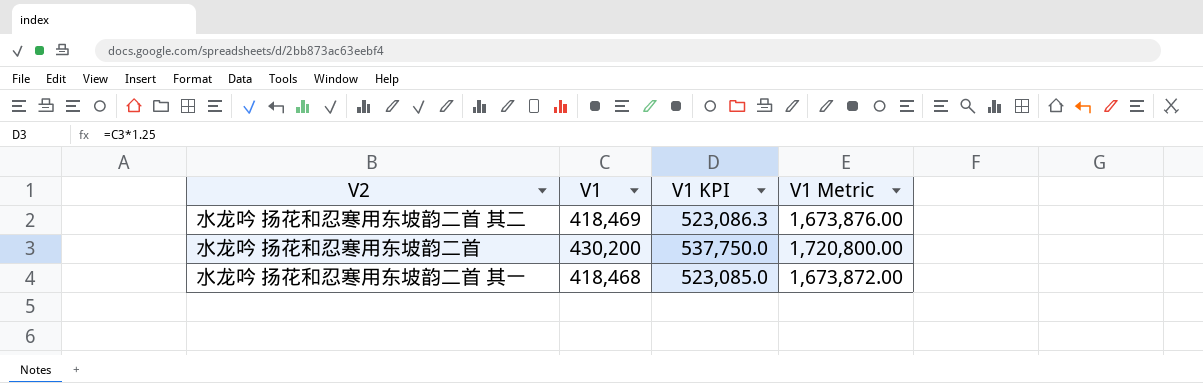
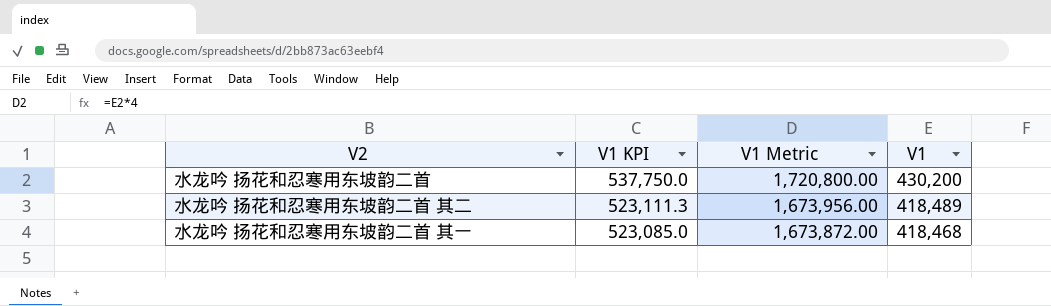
row order: none -> V1 KPI descending
column V1 | position: 2 -> 4
水龙吟 扬花和忍寒用东坡韵二首 其二 | V1 KPI: 523,086.3 -> 523,111.3
水龙吟 扬花和忍寒用东坡韵二首 其二 | V1 Metric: 1,673,876.00 -> 1,673,956.00
水龙吟 扬花和忍寒用东坡韵二首 其二 | V1: 418,469 -> 418,489

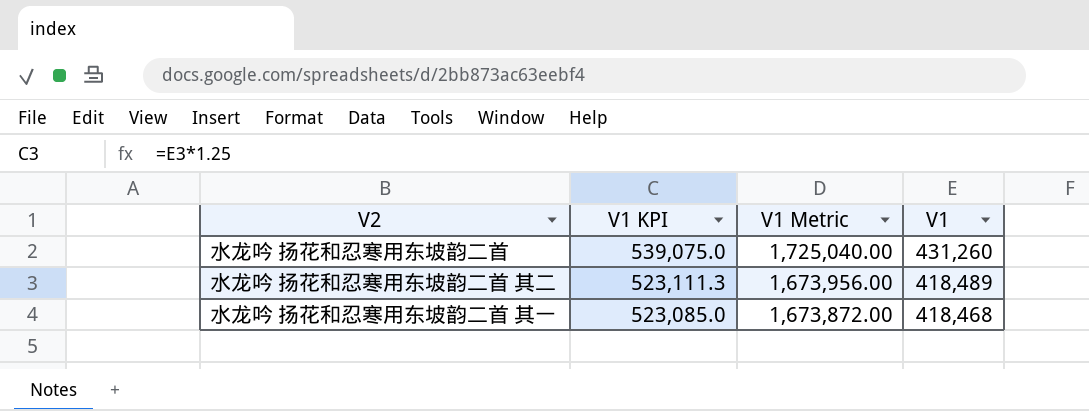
水龙吟 扬花和忍寒用东坡韵二首 | V1 KPI: 537,750.0 -> 539,075.0
水龙吟 扬花和忍寒用东坡韵二首 | V1 Metric: 1,720,800.00 -> 1,725,040.00
水龙吟 扬花和忍寒用东坡韵二首 | V1: 430,200 -> 431,260

